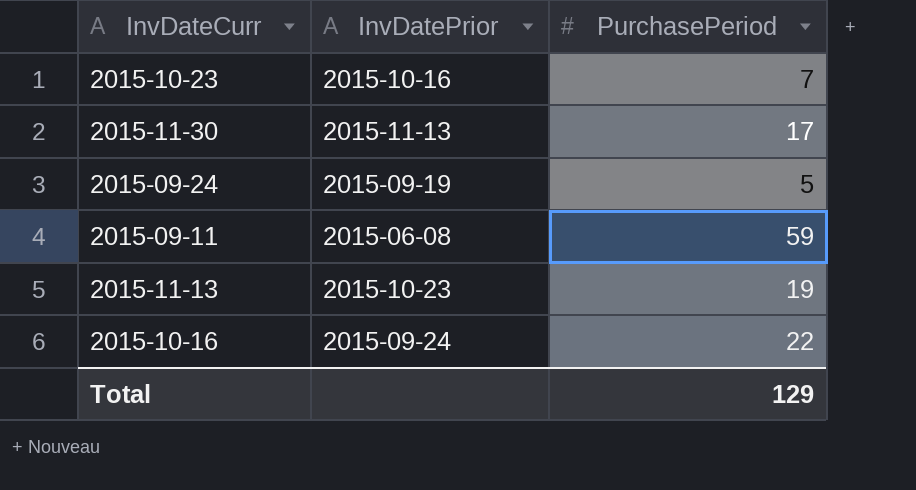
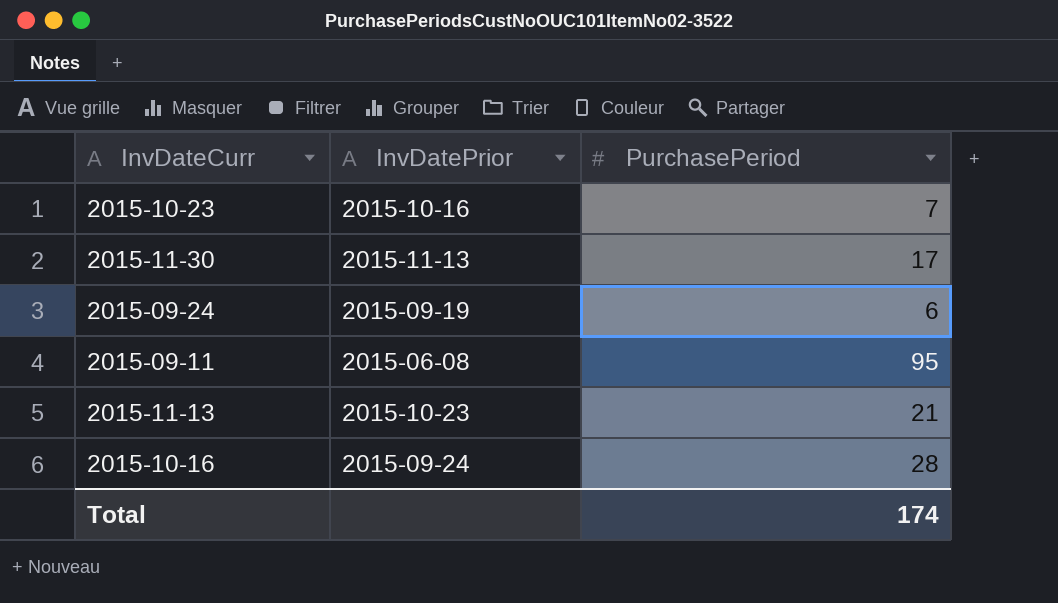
2015-09-24 | PurchasePeriod: 5 -> 6
2015-09-11 | PurchasePeriod: 59 -> 95
2015-11-13 | PurchasePeriod: 19 -> 21
2015-10-16 | PurchasePeriod: 22 -> 28
Total | PurchasePeriod: 129 -> 174

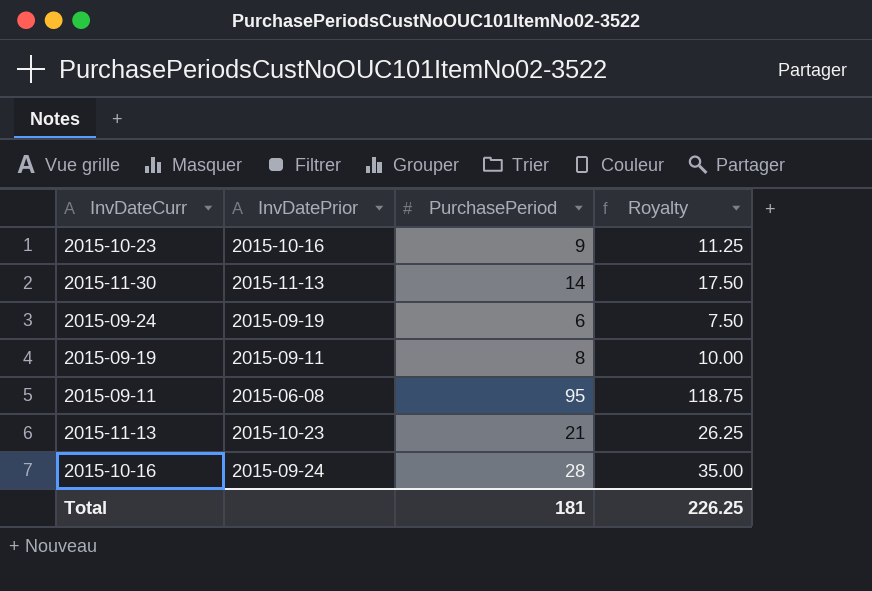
column Royalty | formula: none -> [PurchasePeriod] * 1.25
2015-10-23 | PurchasePeriod: 7 -> 9
2015-11-30 | PurchasePeriod: 17 -> 14
row 2015-09-19: none -> 2015-09-11 | 8 | 10.00
Total | PurchasePeriod: 174 -> 181

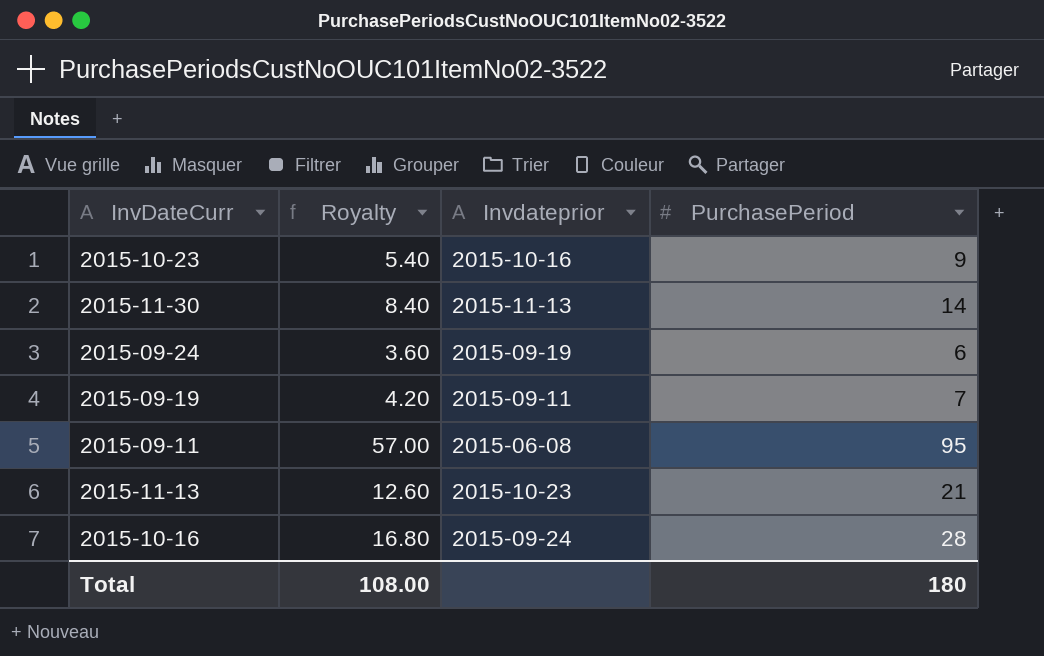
column Royalty | formula: [PurchasePeriod] * 1.25 -> [PurchasePeriod] * 0.6
column Royalty | position: 4 -> 2
column name: InvDatePrior -> Invdateprior
2015-09-19 | PurchasePeriod: 8 -> 7
Total | Royalty: 226.25 -> 108.00
Total | PurchasePeriod: 181 -> 180

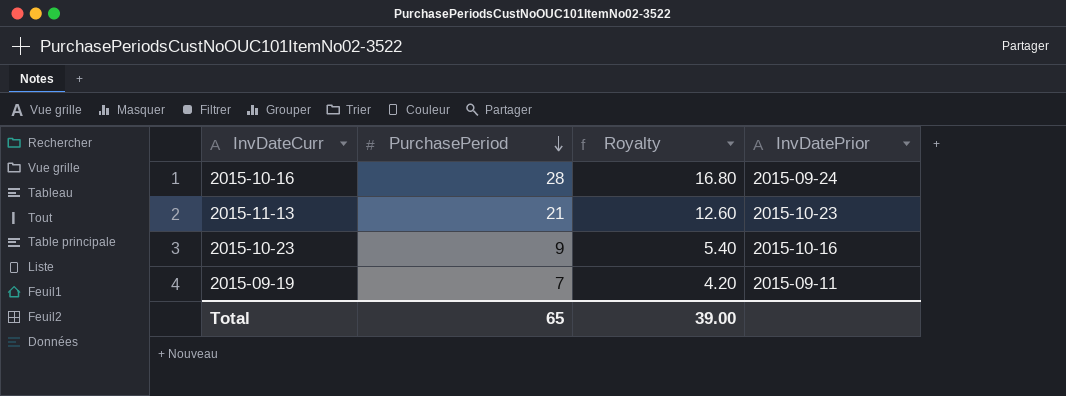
row order: none -> PurchasePeriod descending
column PurchasePeriod | position: 4 -> 2
column name: Invdateprior -> InvDatePrior
row 2015-11-30: 8.40 | 2015-11-13 | 14 -> none
row 2015-09-24: 3.60 | 2015-09-19 | 6 -> none
row 2015-09-11: 57.00 | 2015-06-08 | 95 -> none
Total | PurchasePeriod: 180 -> 65
Total | Royalty: 108.00 -> 39.00

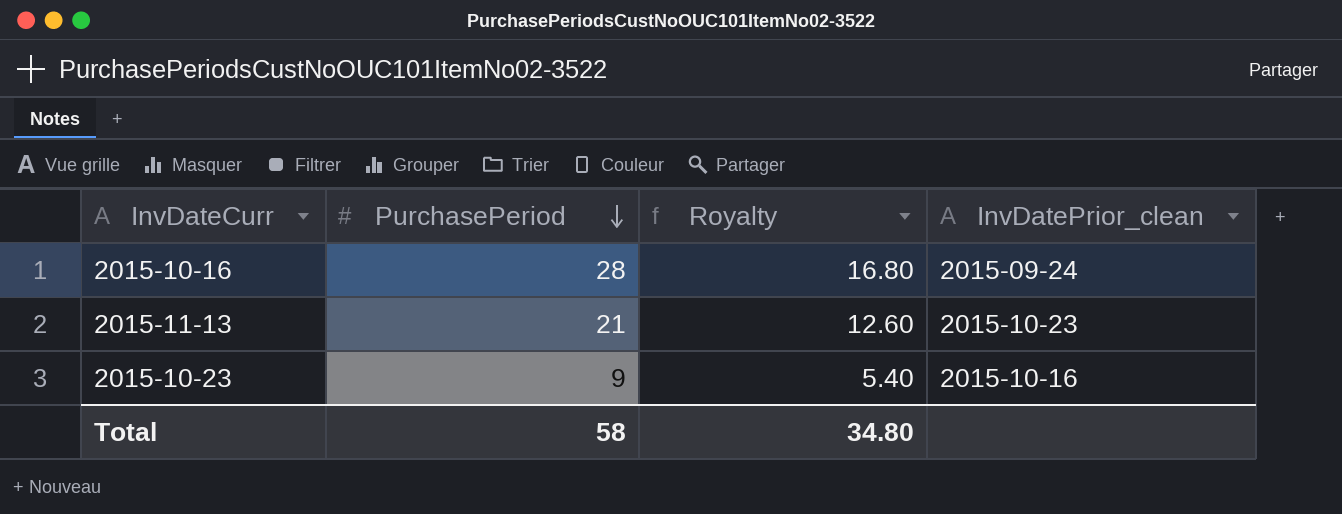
column name: InvDatePrior -> InvDatePrior_clean
row 2015-09-19: 7 | 4.20 | 2015-09-11 -> none
Total | PurchasePeriod: 65 -> 58
Total | Royalty: 39.00 -> 34.80

